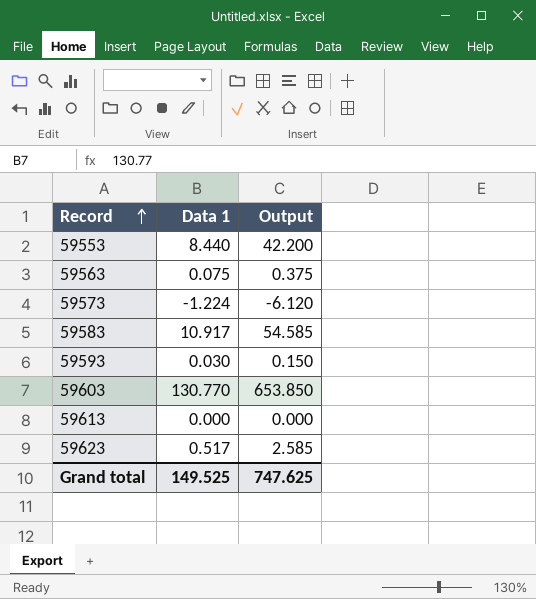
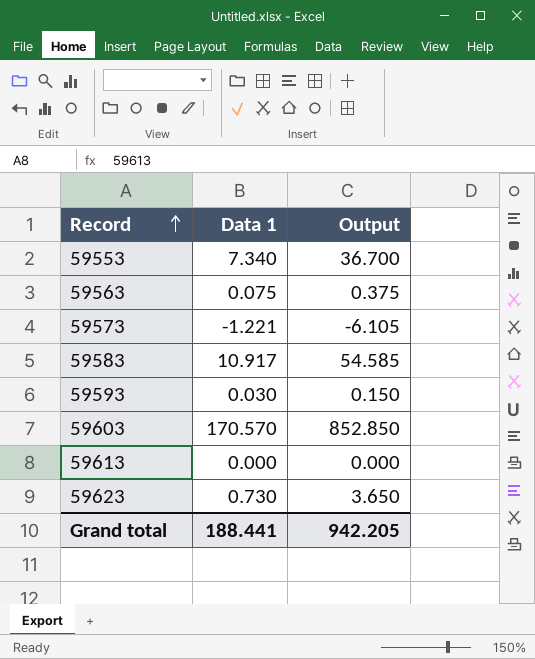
59553 | Data 1: 8.440 -> 7.340
59553 | Output: 42.200 -> 36.700
59573 | Data 1: -1.224 -> -1.221
59573 | Output: -6.120 -> -6.105
59603 | Data 1: 130.770 -> 170.570
59603 | Output: 653.850 -> 852.850
59623 | Data 1: 0.517 -> 0.730
59623 | Output: 2.585 -> 3.650
Grand total | Data 1: 149.525 -> 188.441
Grand total | Output: 747.625 -> 942.205

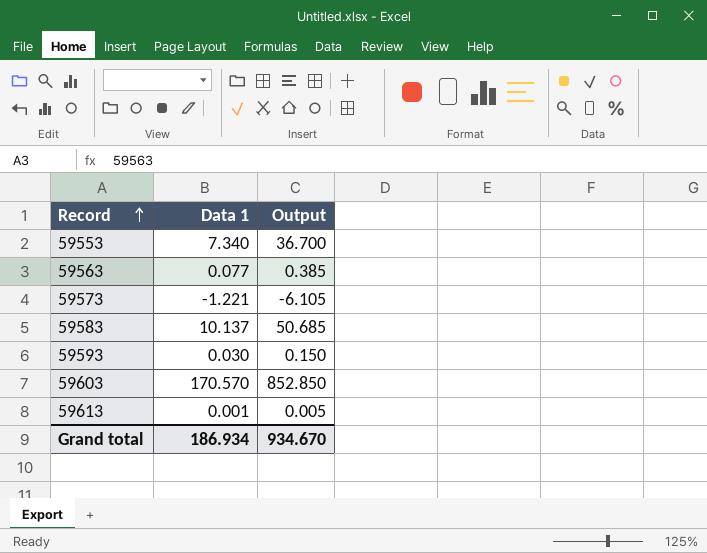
row 59623: 0.730 | 3.650 -> none
59563 | Data 1: 0.075 -> 0.077
59563 | Output: 0.375 -> 0.385
59583 | Data 1: 10.917 -> 10.137
59583 | Output: 54.585 -> 50.685
59613 | Data 1: 0.000 -> 0.001
59613 | Output: 0.000 -> 0.005
Grand total | Data 1: 188.441 -> 186.934
Grand total | Output: 942.205 -> 934.670

